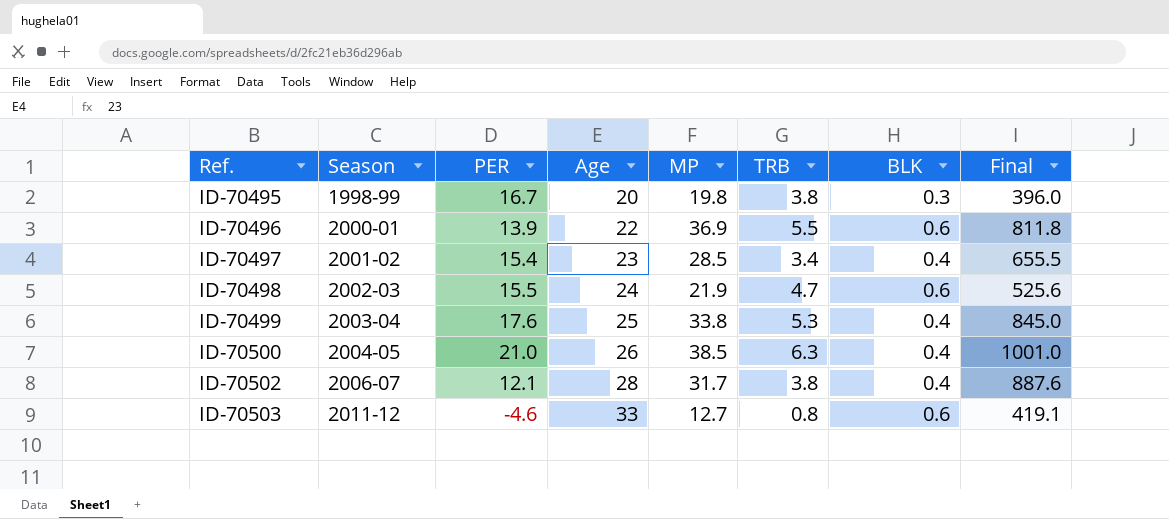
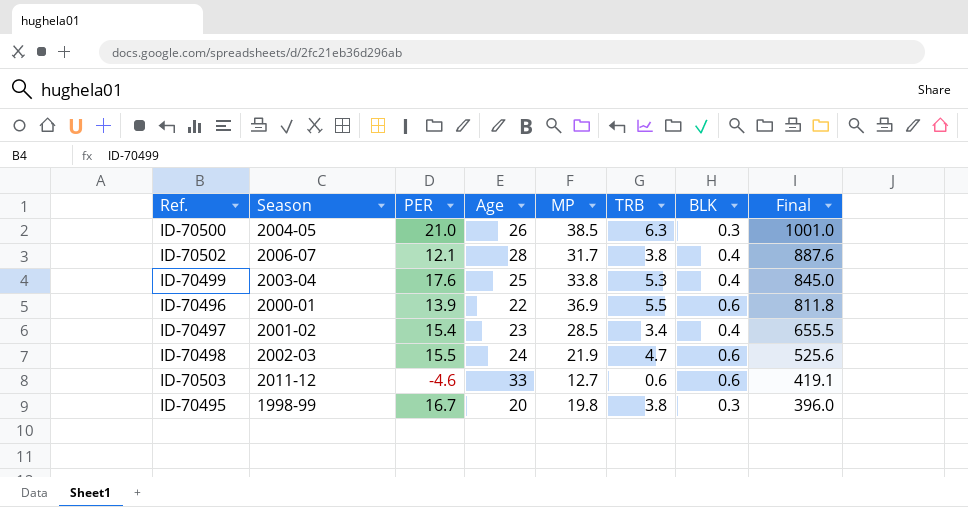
row order: Ref. ascending -> Final descending
ID-70500 | BLK: 0.4 -> 0.3
ID-70503 | TRB: 0.8 -> 0.6

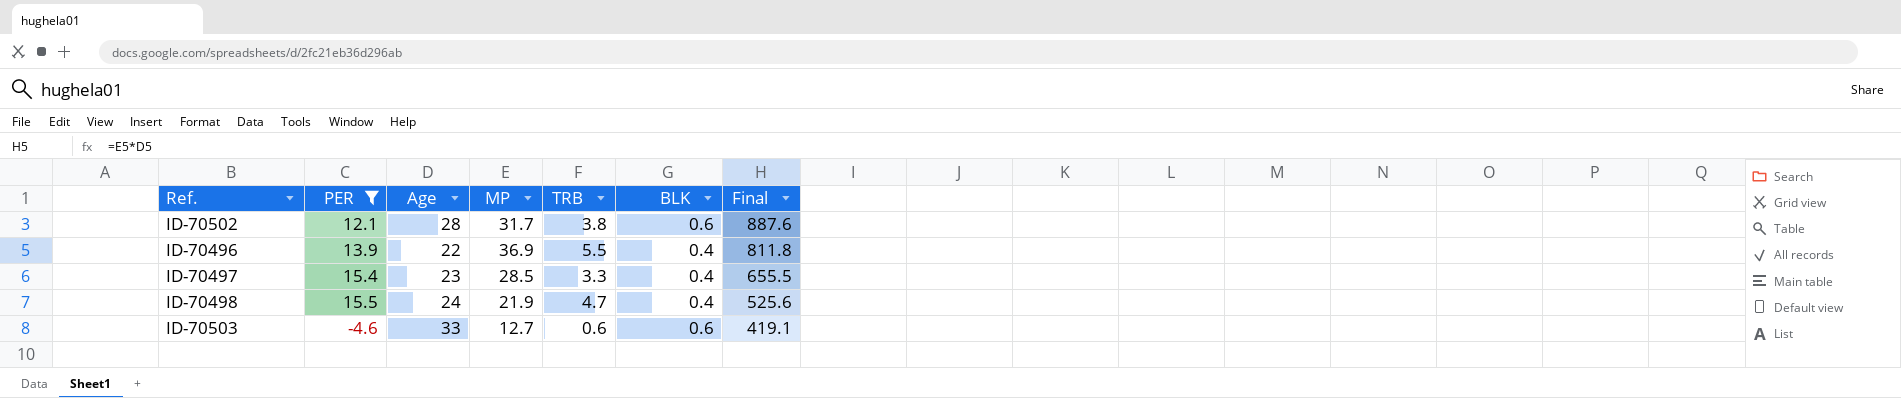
filter: none -> PER <= 15.5
column Season | position: 2 -> none
ID-70502 | BLK: 0.4 -> 0.6
ID-70496 | BLK: 0.6 -> 0.4
ID-70497 | TRB: 3.4 -> 3.3
ID-70498 | BLK: 0.6 -> 0.4

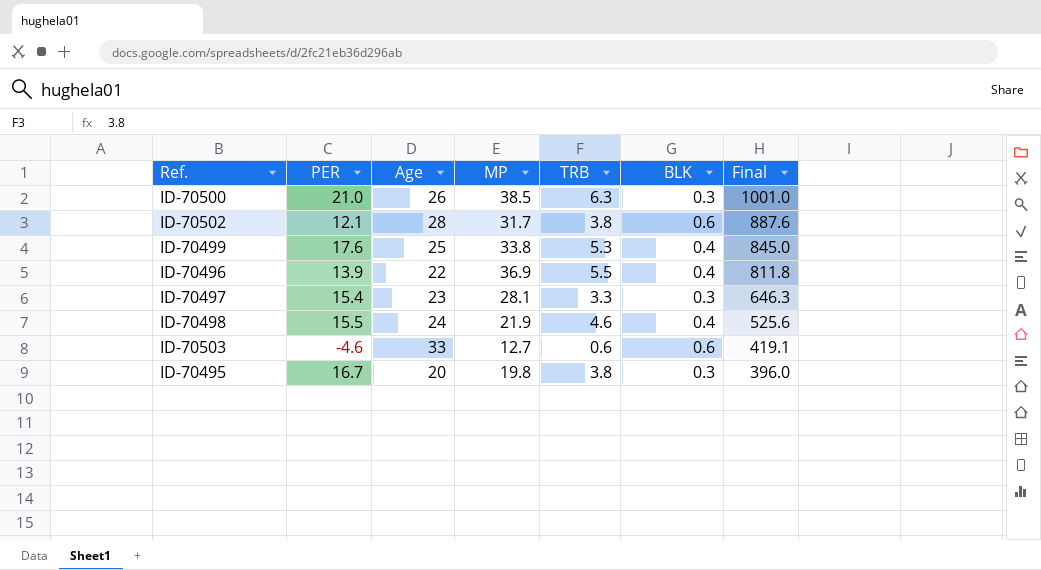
filter: PER <= 15.5 -> none
ID-70497 | MP: 28.5 -> 28.1
ID-70497 | BLK: 0.4 -> 0.3
ID-70497 | Final: 655.5 -> 646.3
ID-70498 | TRB: 4.7 -> 4.6

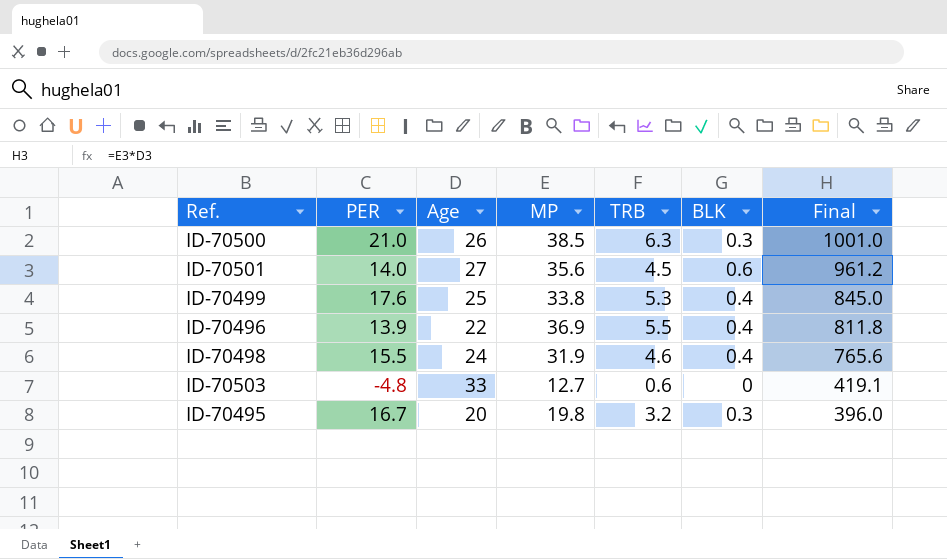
row ID-70502: 12.1 | 28 | 31.7 | 3.8 | 0.6 | 887.6 -> none
row ID-70497: 15.4 | 23 | 28.1 | 3.3 | 0.3 | 646.3 -> none
row ID-70501: none -> 14.0 | 27 | 35.6 | 4.5 | 0.6 | 961.2
ID-70498 | MP: 21.9 -> 31.9
ID-70498 | Final: 525.6 -> 765.6
ID-70503 | PER: -4.6 -> -4.8
ID-70503 | BLK: 0.6 -> 0
ID-70495 | TRB: 3.8 -> 3.2

